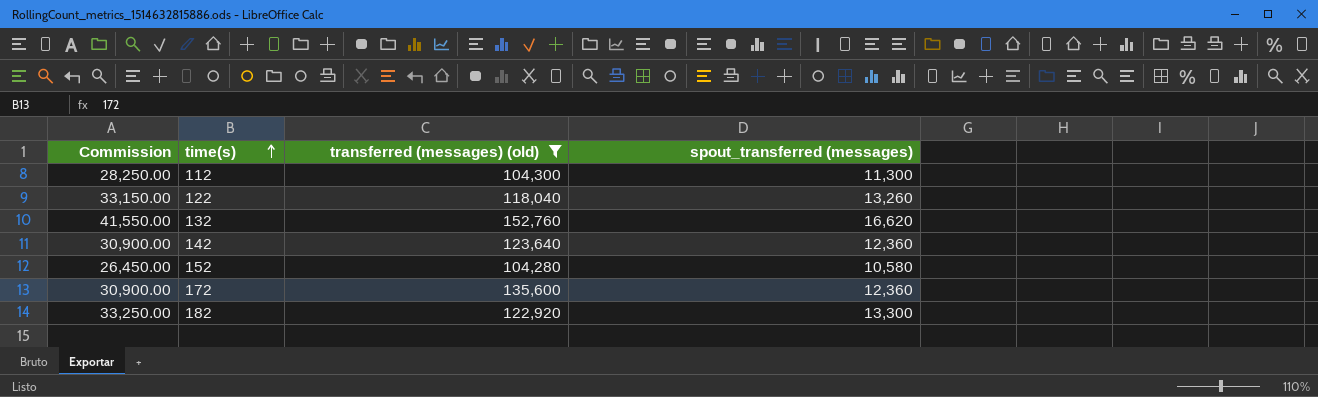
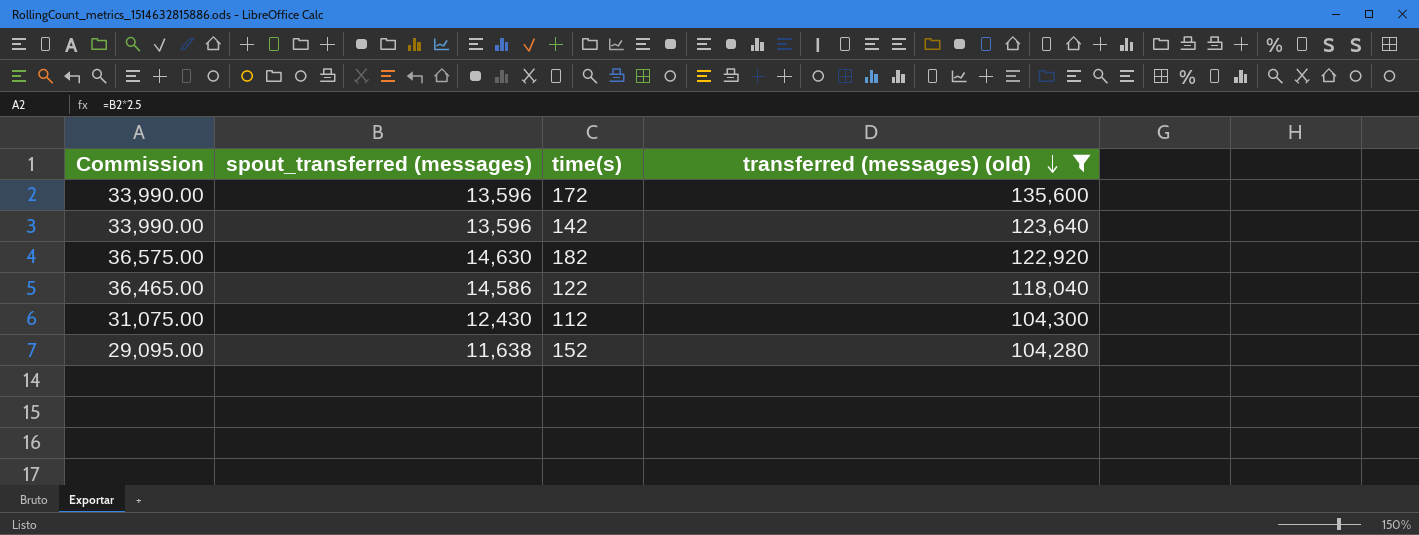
row order: time(s) ascending -> transferred (messages) (old) descending
column spout_transferred (messages) | position: 4 -> 2
row 132: 41,550.00 | 152,760 | 16,620 -> none
172 | Commission: 30,900.00 -> 33,990.00
172 | spout_transferred (messages): 12,360 -> 13,596
142 | Commission: 30,900.00 -> 33,990.00
142 | spout_transferred (messages): 12,360 -> 13,596
182 | Commission: 33,250.00 -> 36,575.00
182 | spout_transferred (messages): 13,300 -> 14,630
122 | Commission: 33,150.00 -> 36,465.00
122 | spout_transferred (messages): 13,260 -> 14,586
112 | Commission: 28,250.00 -> 31,075.00
112 | spout_transferred (messages): 11,300 -> 12,430
152 | Commission: 26,450.00 -> 29,095.00
152 | spout_transferred (messages): 10,580 -> 11,638

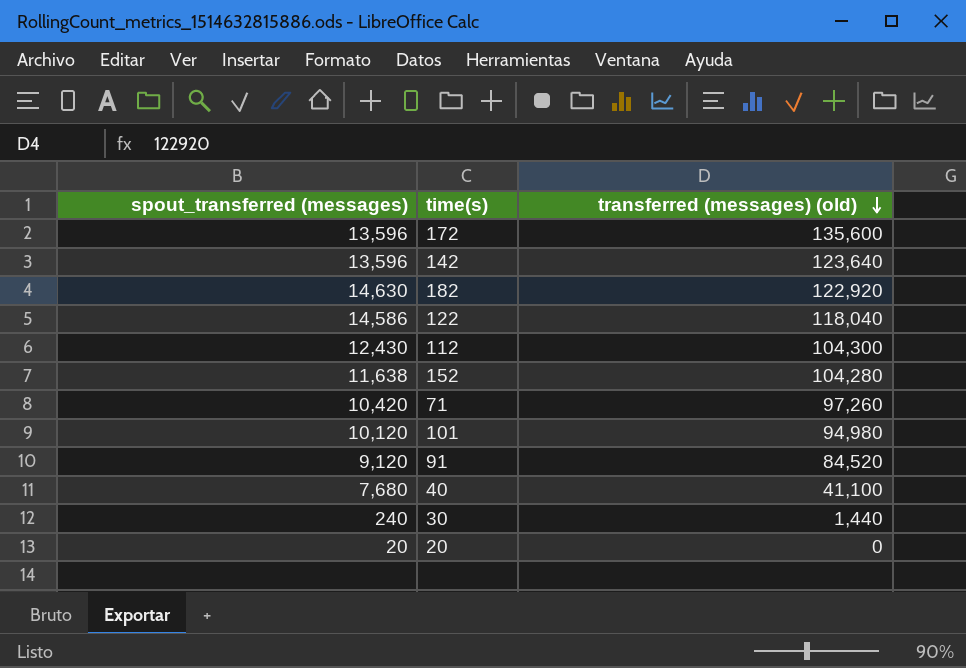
filter: transferred (messages) (old) >= 104,280 -> none
column Commission | formula: [spout_transferred (messages)] * 2.5 -> none

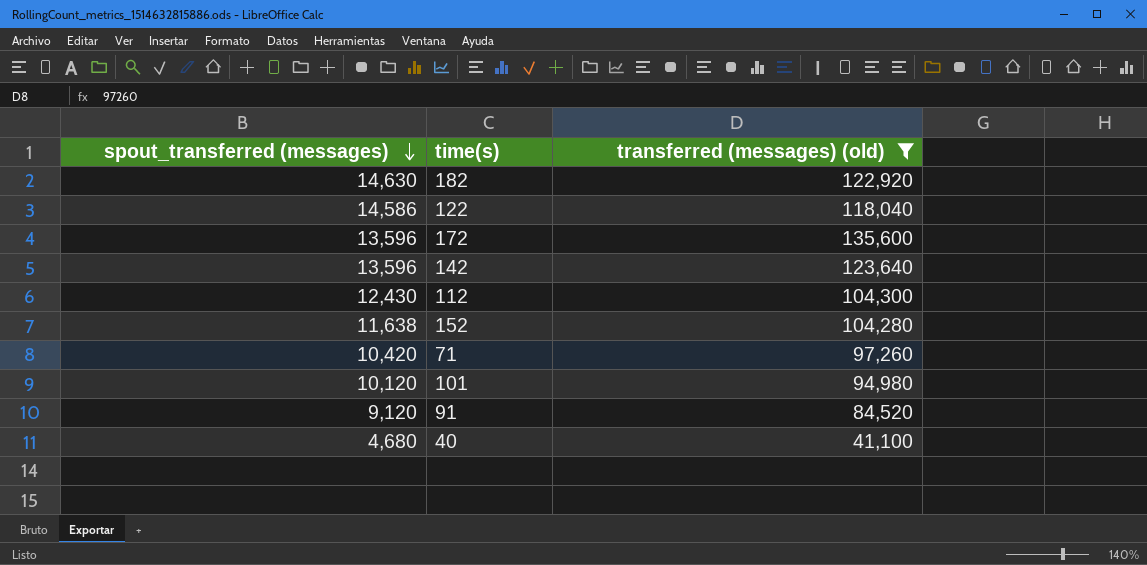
filter: none -> transferred (messages) (old) >= 41,100
row order: transferred (messages) (old) descending -> spout_transferred (messages) descending
40 | spout_transferred (messages): 7,680 -> 4,680

